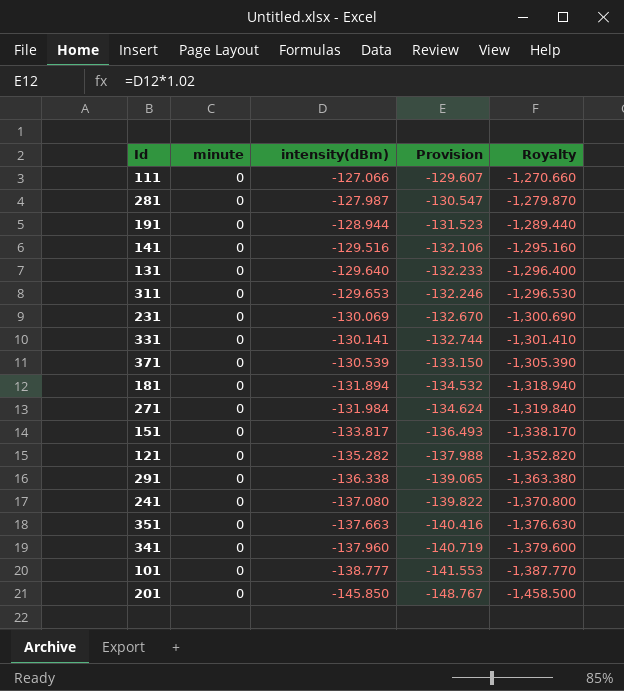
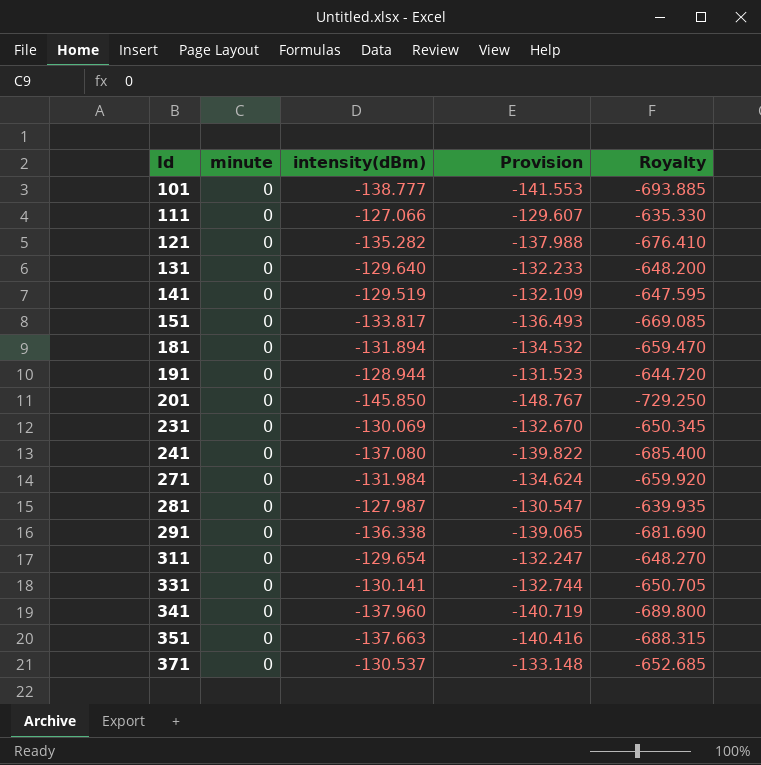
row order: intensity(dBm) descending -> Id ascending
column Royalty | formula: [intensity(dBm)] * 10 -> [intensity(dBm)] * 5
141 | intensity(dBm): -129.516 -> -129.519
141 | Provision: -132.106 -> -132.109
311 | intensity(dBm): -129.653 -> -129.654
311 | Provision: -132.246 -> -132.247
371 | intensity(dBm): -130.539 -> -130.537
371 | Provision: -133.150 -> -133.148

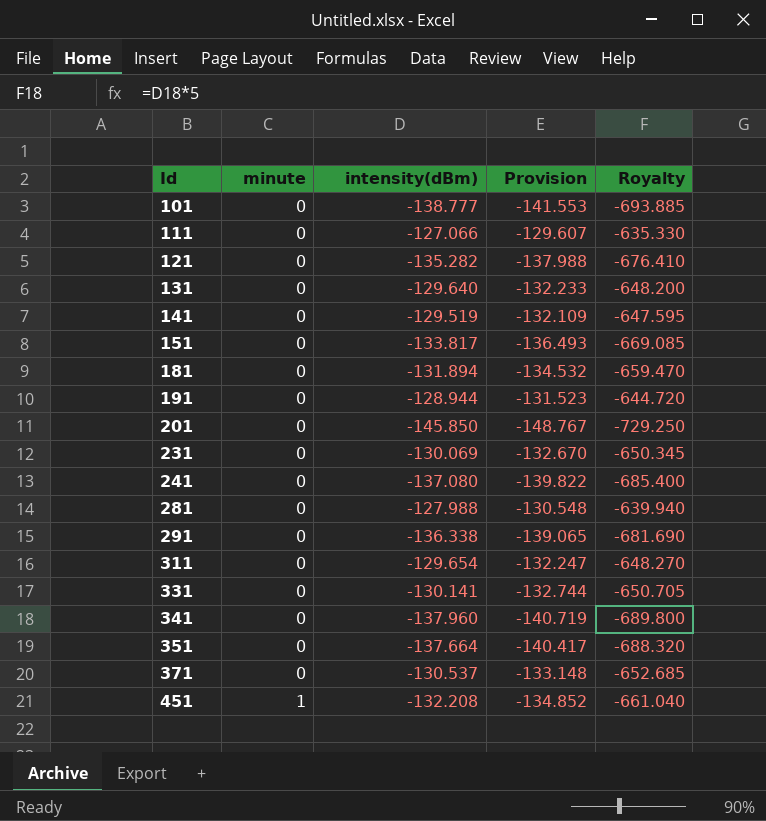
row 271: 0 | -131.984 | -134.624 | -659.920 -> none
281 | intensity(dBm): -127.987 -> -127.988
281 | Provision: -130.547 -> -130.548
281 | Royalty: -639.935 -> -639.940
351 | intensity(dBm): -137.663 -> -137.664
351 | Provision: -140.416 -> -140.417
351 | Royalty: -688.315 -> -688.320
row 451: none -> 1 | -132.208 | -134.852 | -661.040

